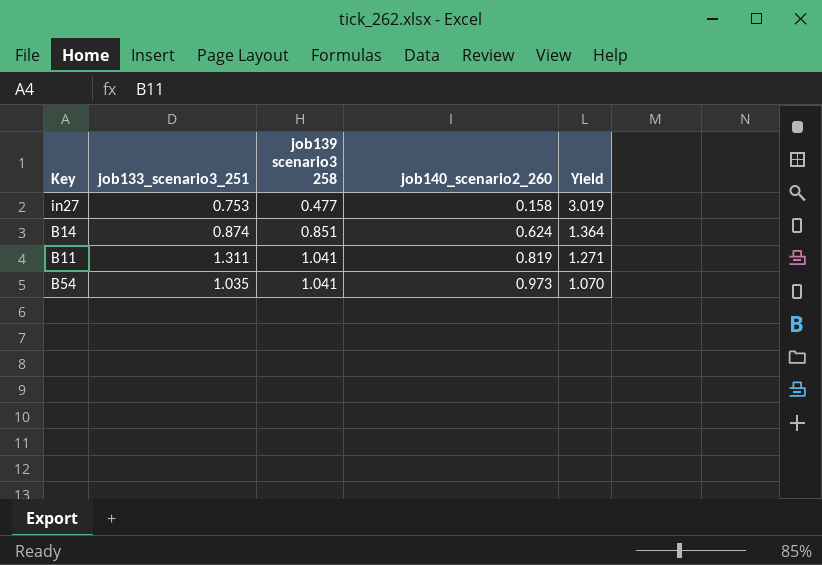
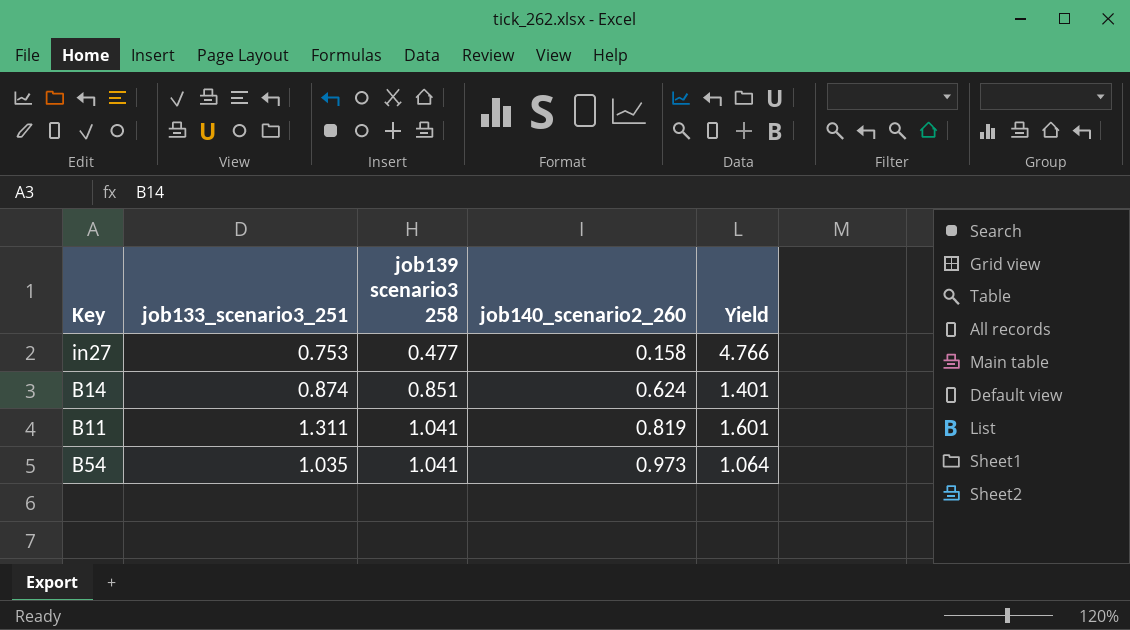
column Yield | formula: [job139 scenario3 258] / [job140_scenario2_260] -> [job133_scenario3_251] / [job140_scenario2_260]

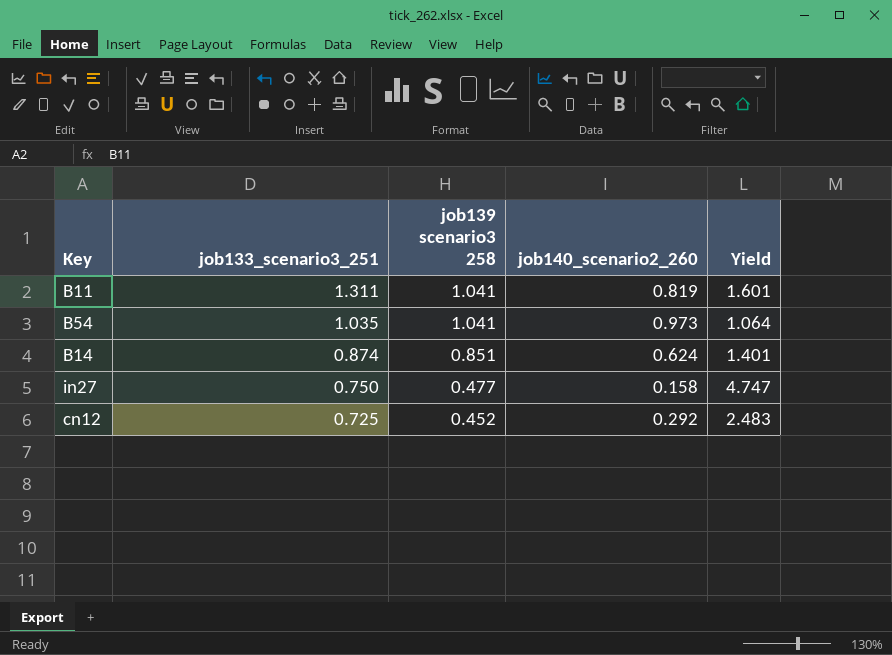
row order: job139 scenario3 258 ascending -> job133_scenario3_251 descending
in27 | job133_scenario3_251: 0.753 -> 0.750
in27 | Yield: 4.766 -> 4.747
row cn12: none -> 0.725 | 0.452 | 0.292 | 2.483

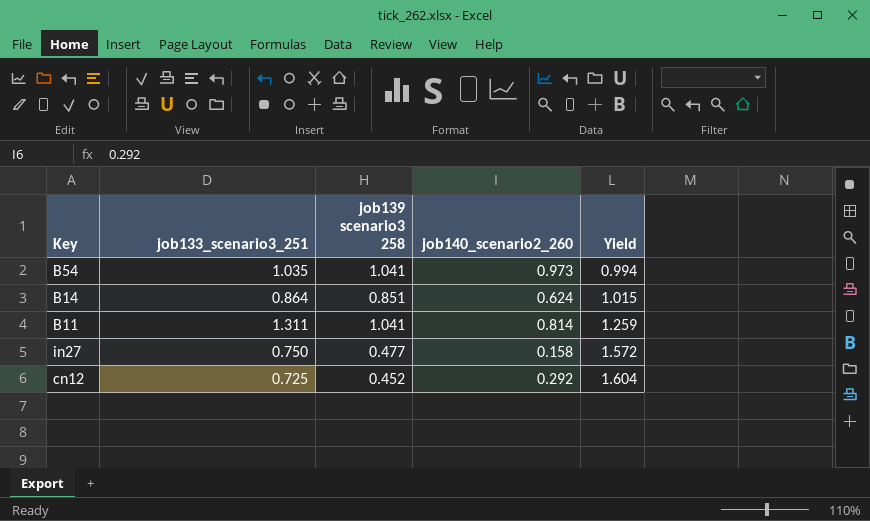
row order: job133_scenario3_251 descending -> Yield ascending
column Yield | formula: [job133_scenario3_251] / [job140_scenario2_260] -> [job133_scenario3_251] / [job139 scenario3 258]
B14 | job133_scenario3_251: 0.874 -> 0.864
B11 | job140_scenario2_260: 0.819 -> 0.814

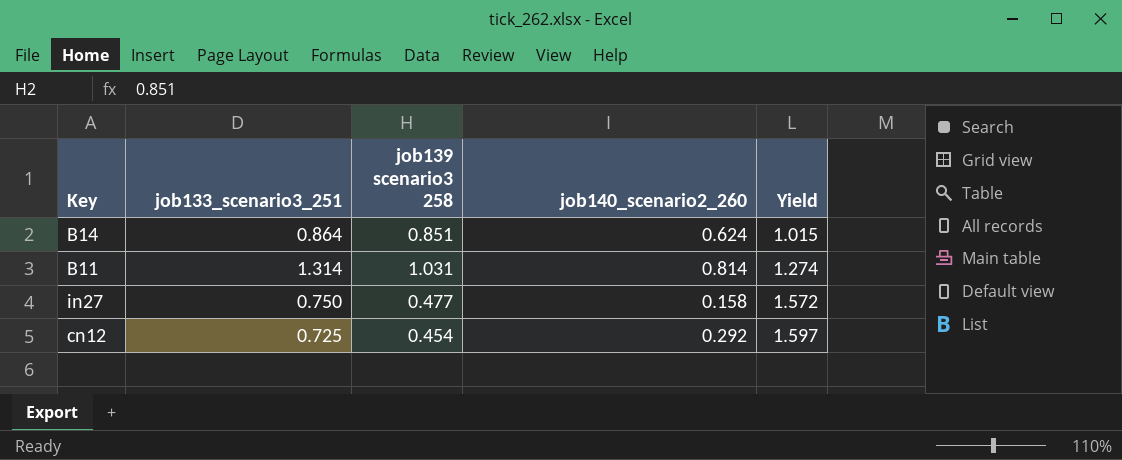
row B54: 1.035 | 1.041 | 0.973 | 0.994 -> none
B11 | job133_scenario3_251: 1.311 -> 1.314
B11 | job139 scenario3 258: 1.041 -> 1.031
B11 | Yield: 1.259 -> 1.274
cn12 | job139 scenario3 258: 0.452 -> 0.454
cn12 | Yield: 1.604 -> 1.597

